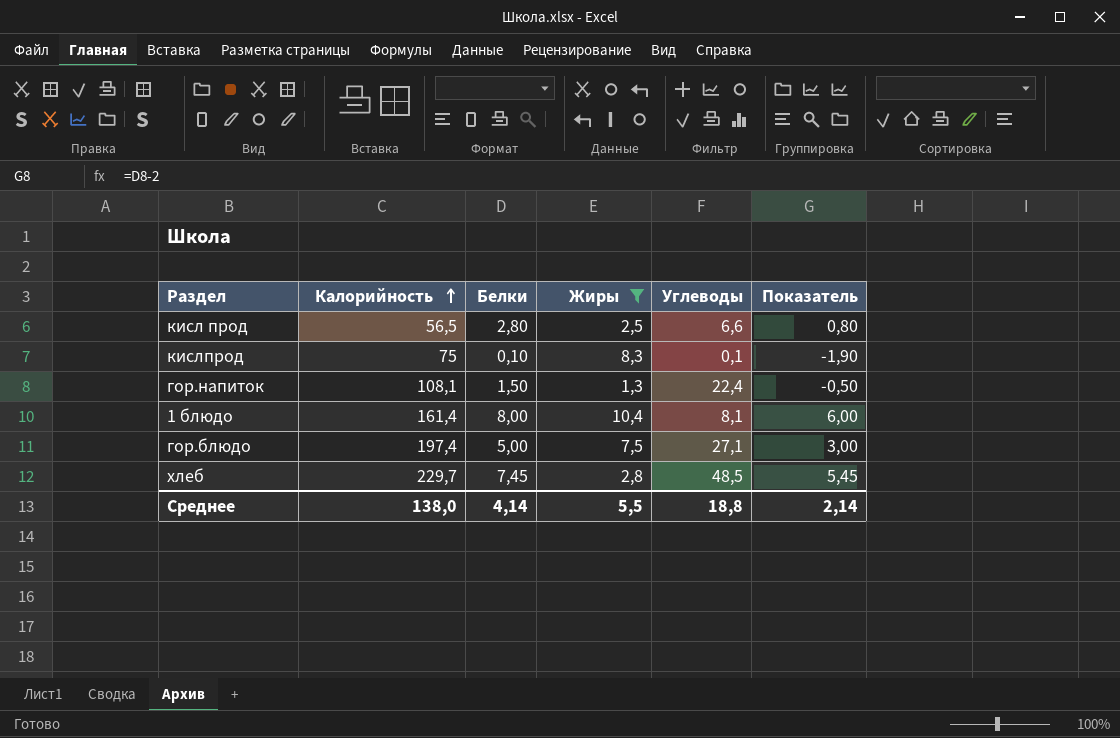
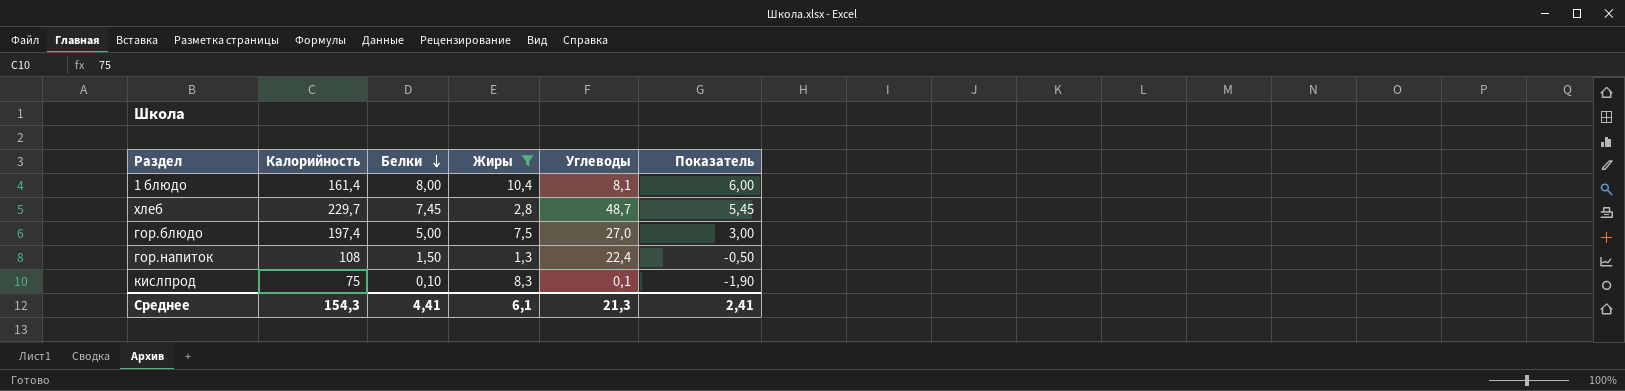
row order: Калорийность ascending -> Белки descending
row кисл прод: 56,5 | 2,80 | 2,5 | 6,6 | 0,80 -> none
хлеб | Углеводы: 48,5 -> 48,7
гор.блюдо | Углеводы: 27,1 -> 27,0
гор.напиток | Калорийность: 108,1 -> 108
Среднее | Калорийность: 138,0 -> 154,3
Среднее | Белки: 4,14 -> 4,41
Среднее | Жиры: 5,5 -> 6,1
Среднее | Углеводы: 18,8 -> 21,3
Среднее | Показатель: 2,14 -> 2,41

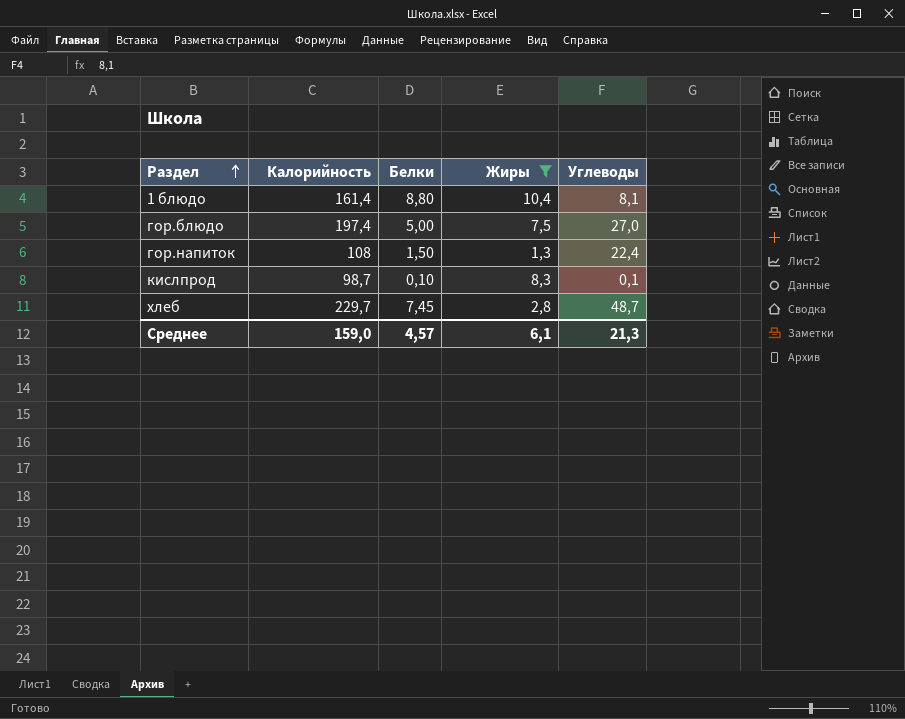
row order: Белки descending -> Раздел ascending
column Показатель | formula: [Белки] - 2 -> none
1 блюдо | Белки: 8,00 -> 8,80
кислпрод | Калорийность: 75 -> 98,7
Среднее | Калорийность: 154,3 -> 159,0
Среднее | Белки: 4,41 -> 4,57

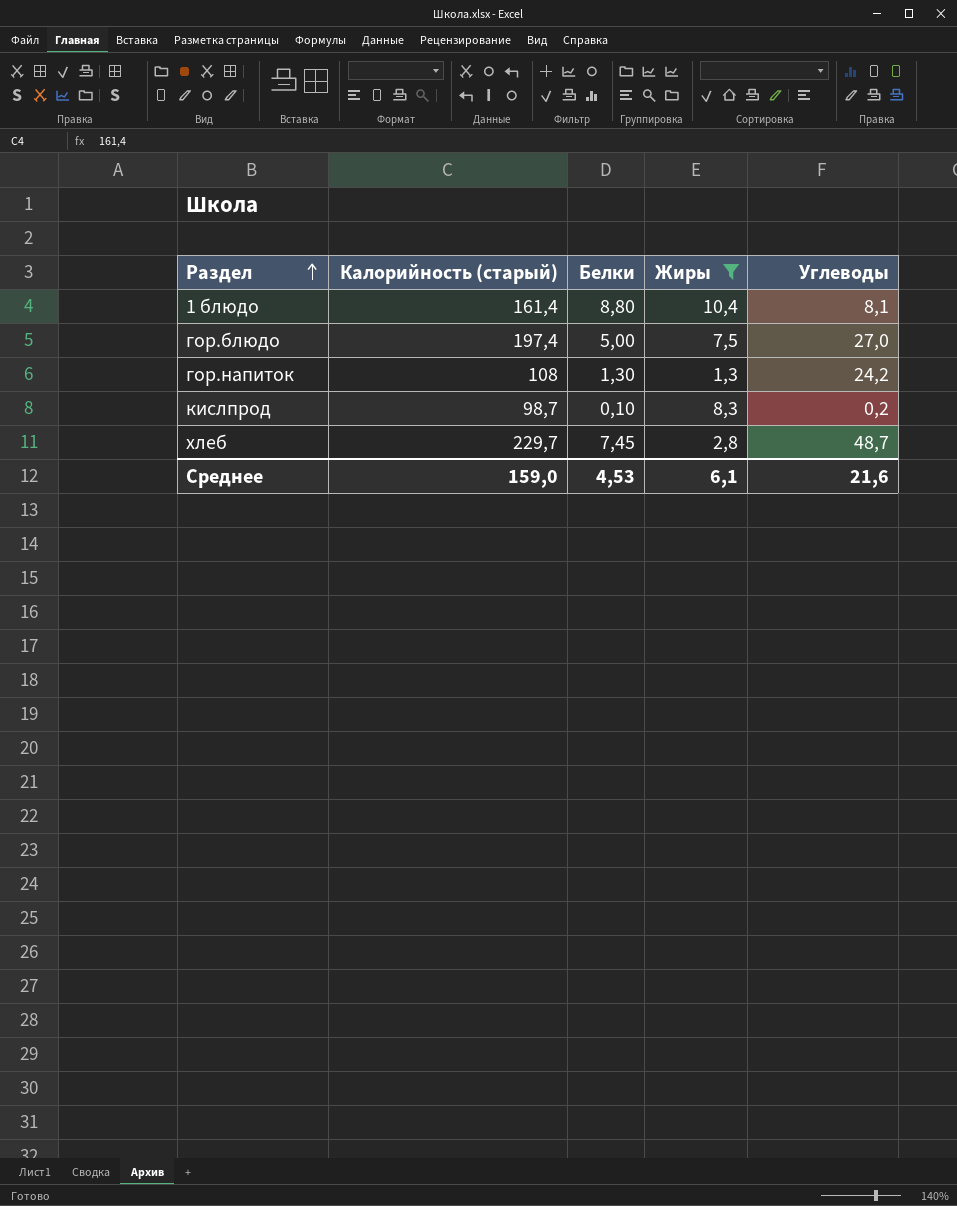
column name: Калорийность -> Калорийность (старый)
гор.напиток | Белки: 1,50 -> 1,30
гор.напиток | Углеводы: 22,4 -> 24,2
кислпрод | Углеводы: 0,1 -> 0,2
Среднее | Белки: 4,57 -> 4,53
Среднее | Углеводы: 21,3 -> 21,6

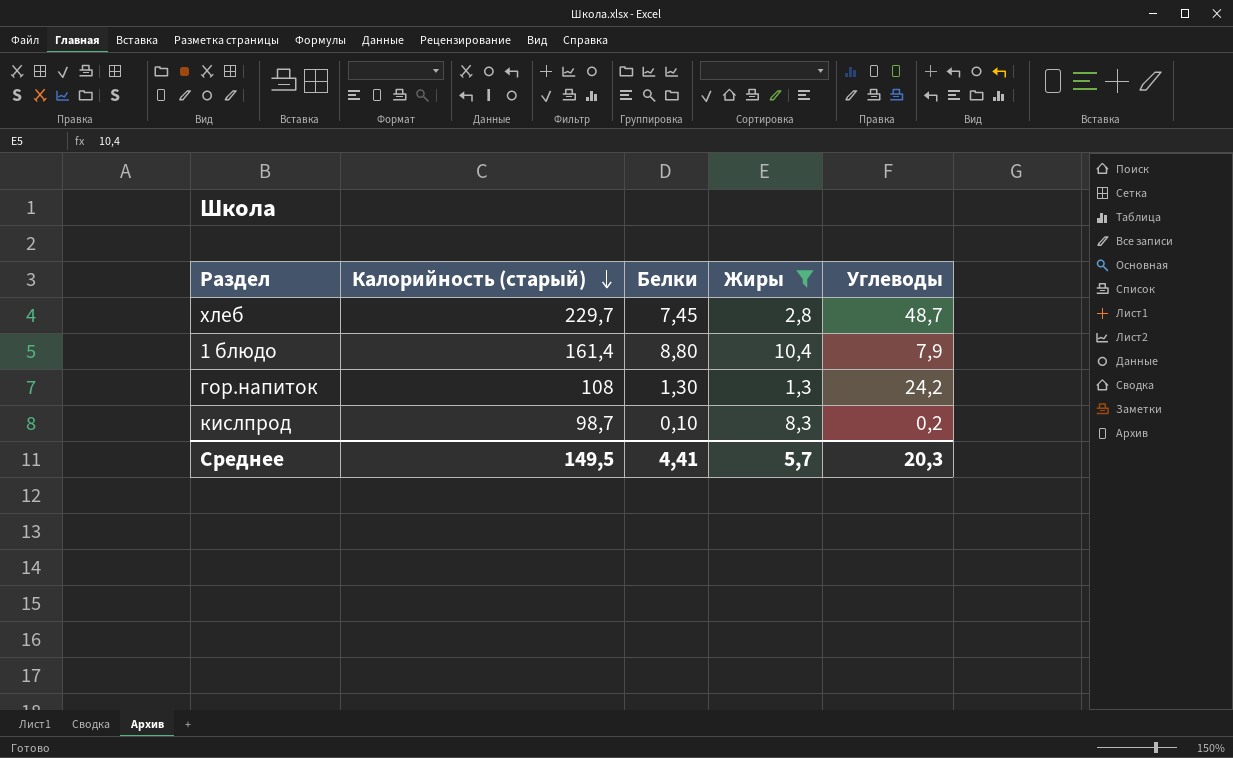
row order: Раздел ascending -> Калорийность (старый) descending
row гор.блюдо: 197,4 | 5,00 | 7,5 | 27,0 -> none
1 блюдо | Углеводы: 8,1 -> 7,9
Среднее | Калорийность (старый): 159,0 -> 149,5
Среднее | Белки: 4,53 -> 4,41
Среднее | Жиры: 6,1 -> 5,7
Среднее | Углеводы: 21,6 -> 20,3

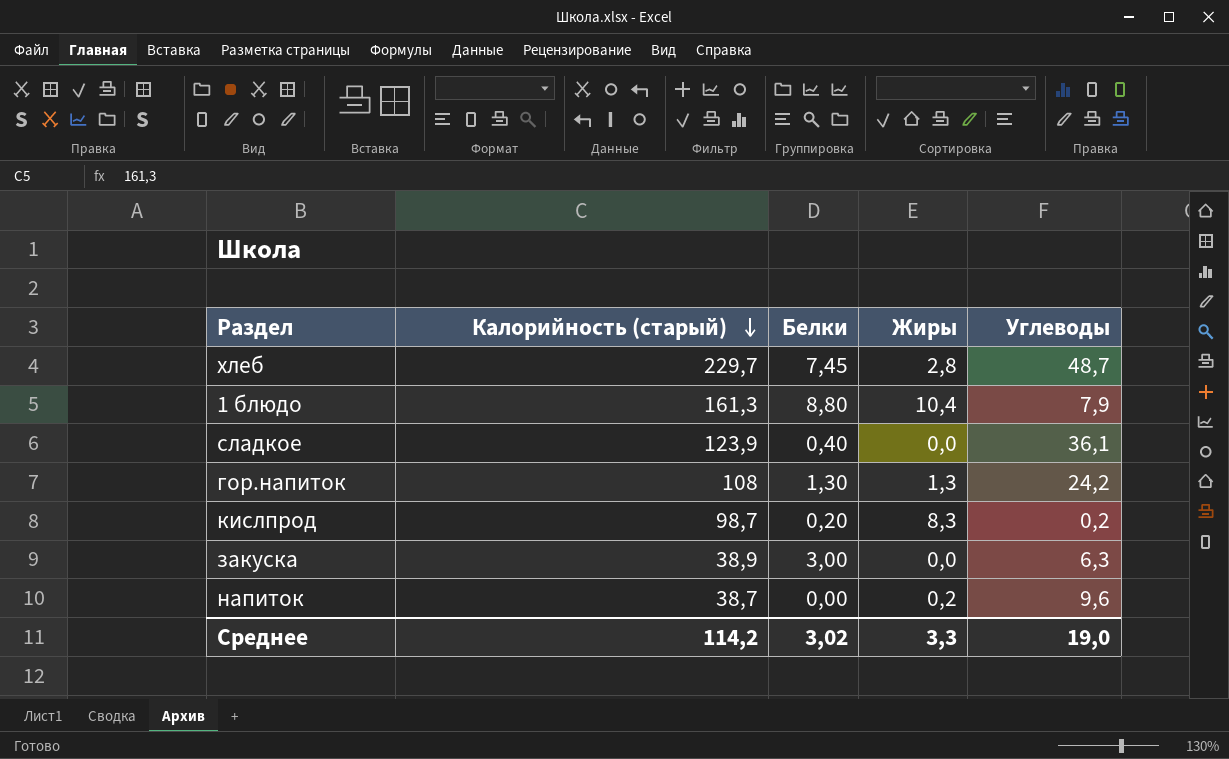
filter: Жиры >= 1,3 -> none
1 блюдо | Калорийность (старый): 161,4 -> 161,3
кислпрод | Белки: 0,10 -> 0,20
Среднее | Калорийность (старый): 149,5 -> 114,2
Среднее | Белки: 4,41 -> 3,02
Среднее | Жиры: 5,7 -> 3,3
Среднее | Углеводы: 20,3 -> 19,0

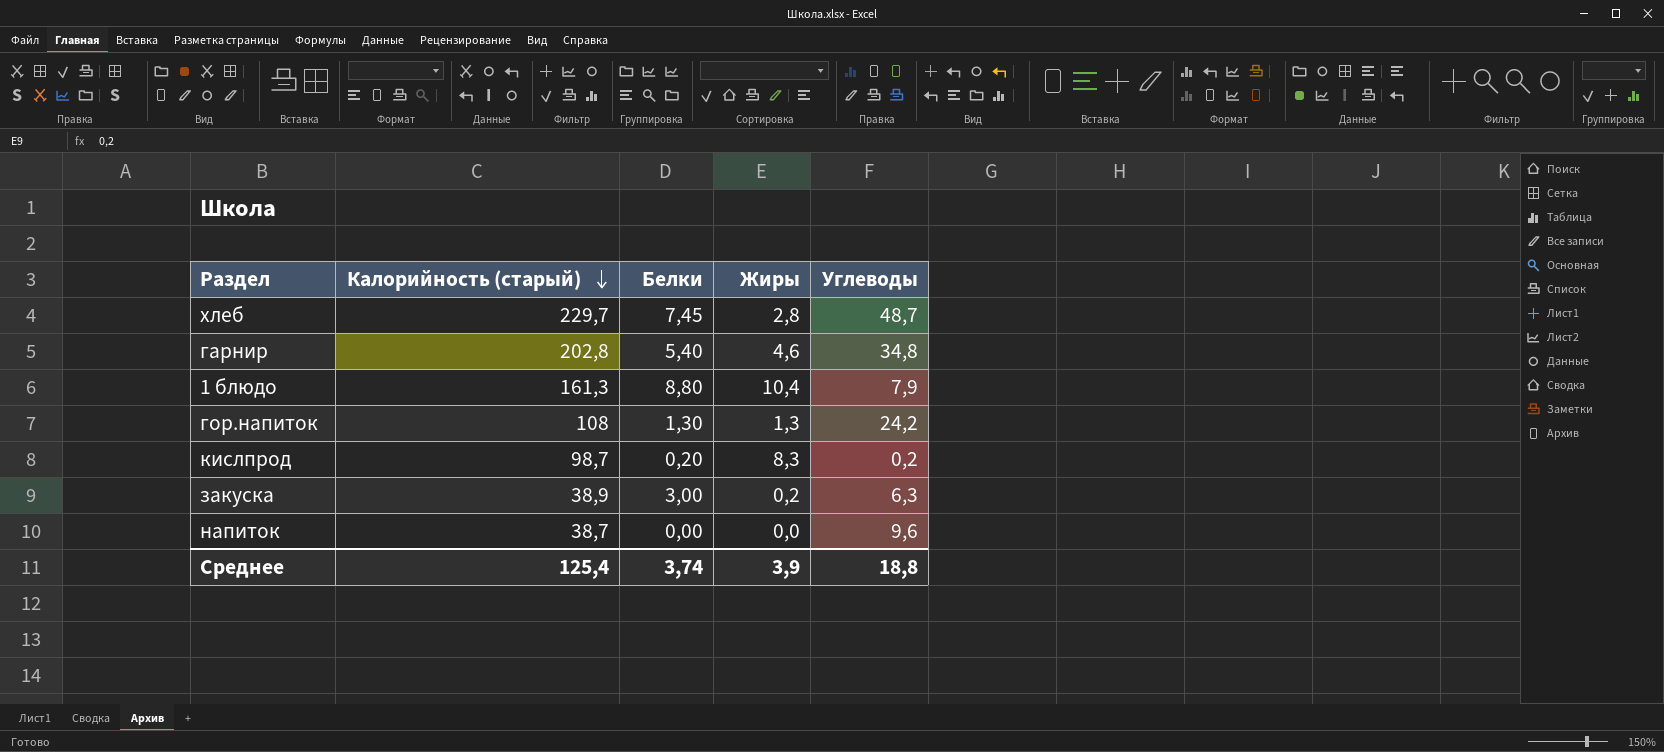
row сладкое: 123,9 | 0,40 | 0,0 | 36,1 -> none
row гарнир: none -> 202,8 | 5,40 | 4,6 | 34,8
закуска | Жиры: 0,0 -> 0,2
напиток | Жиры: 0,2 -> 0,0
Среднее | Калорийность (старый): 114,2 -> 125,4
Среднее | Белки: 3,02 -> 3,74
Среднее | Жиры: 3,3 -> 3,9
Среднее | Углеводы: 19,0 -> 18,8

